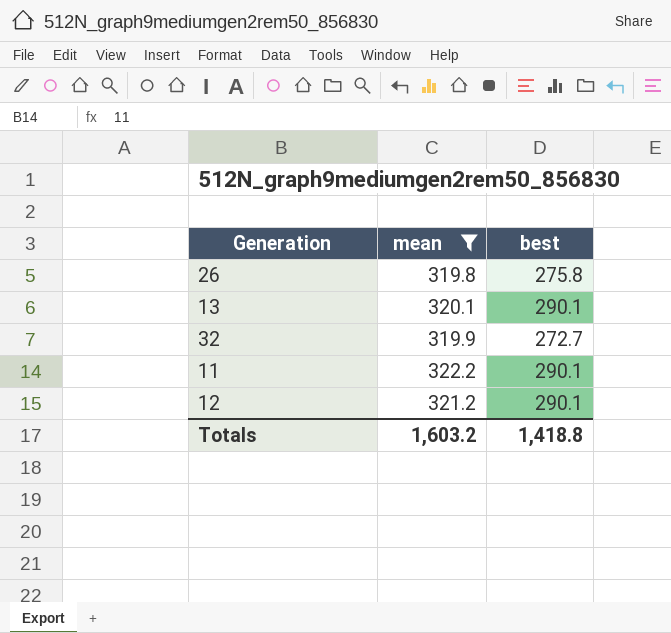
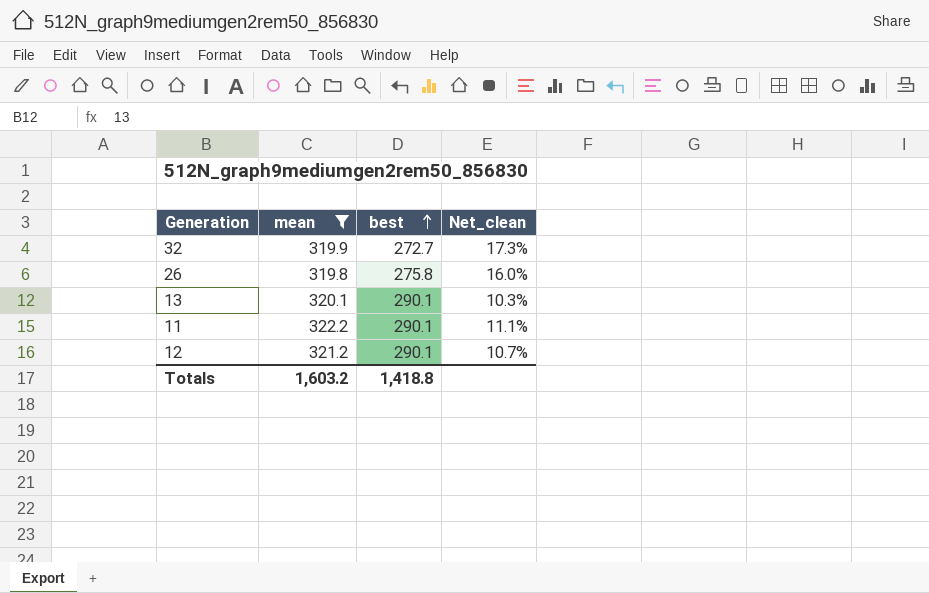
row order: none -> best ascending
column Net_clean | formula: none -> ([mean] - [best]) / [best]

